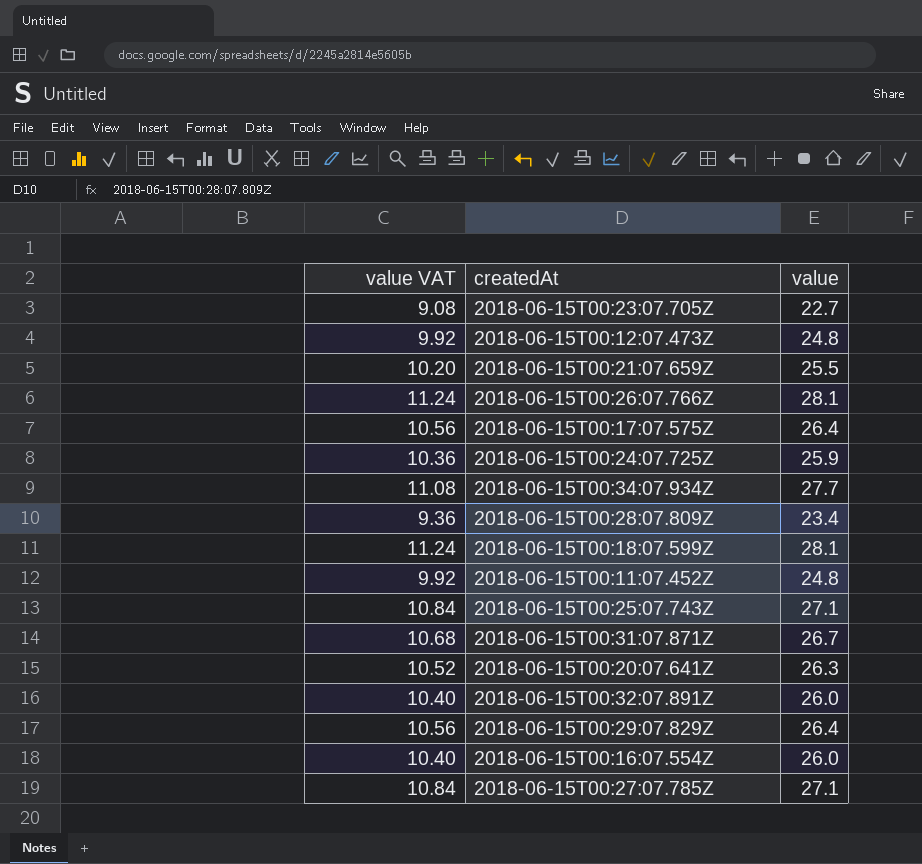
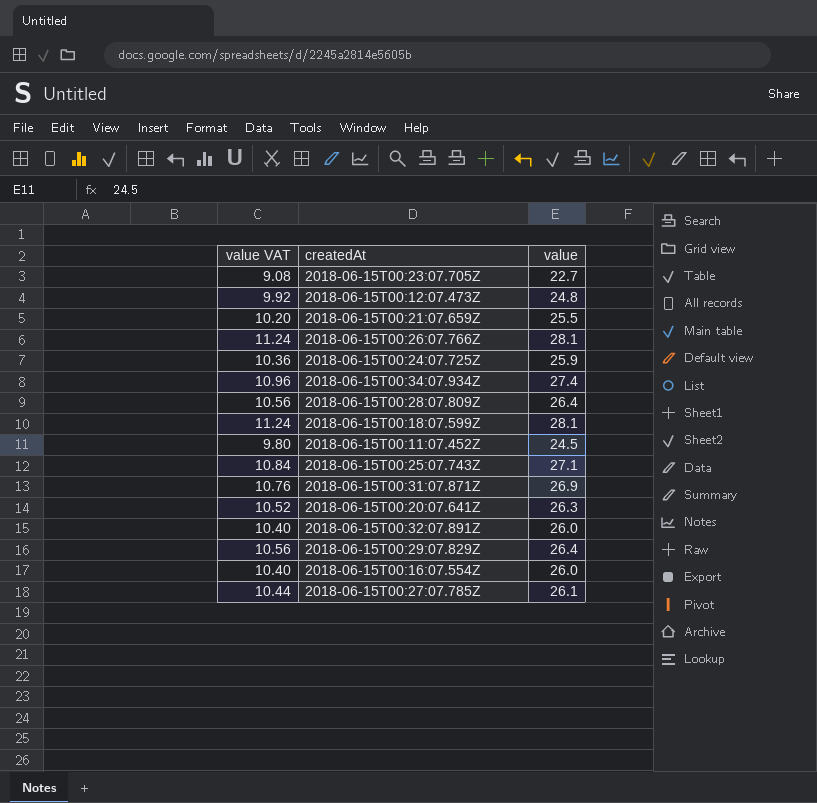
row 2018-06-15T00:17:07.575Z: 10.56 | 26.4 -> none
2018-06-15T00:34:07.934Z | value VAT: 11.08 -> 10.96
2018-06-15T00:34:07.934Z | value: 27.7 -> 27.4
2018-06-15T00:28:07.809Z | value VAT: 9.36 -> 10.56
2018-06-15T00:28:07.809Z | value: 23.4 -> 26.4
2018-06-15T00:11:07.452Z | value VAT: 9.92 -> 9.80
2018-06-15T00:11:07.452Z | value: 24.8 -> 24.5
2018-06-15T00:31:07.871Z | value VAT: 10.68 -> 10.76
2018-06-15T00:31:07.871Z | value: 26.7 -> 26.9
2018-06-15T00:27:07.785Z | value VAT: 10.84 -> 10.44
2018-06-15T00:27:07.785Z | value: 27.1 -> 26.1

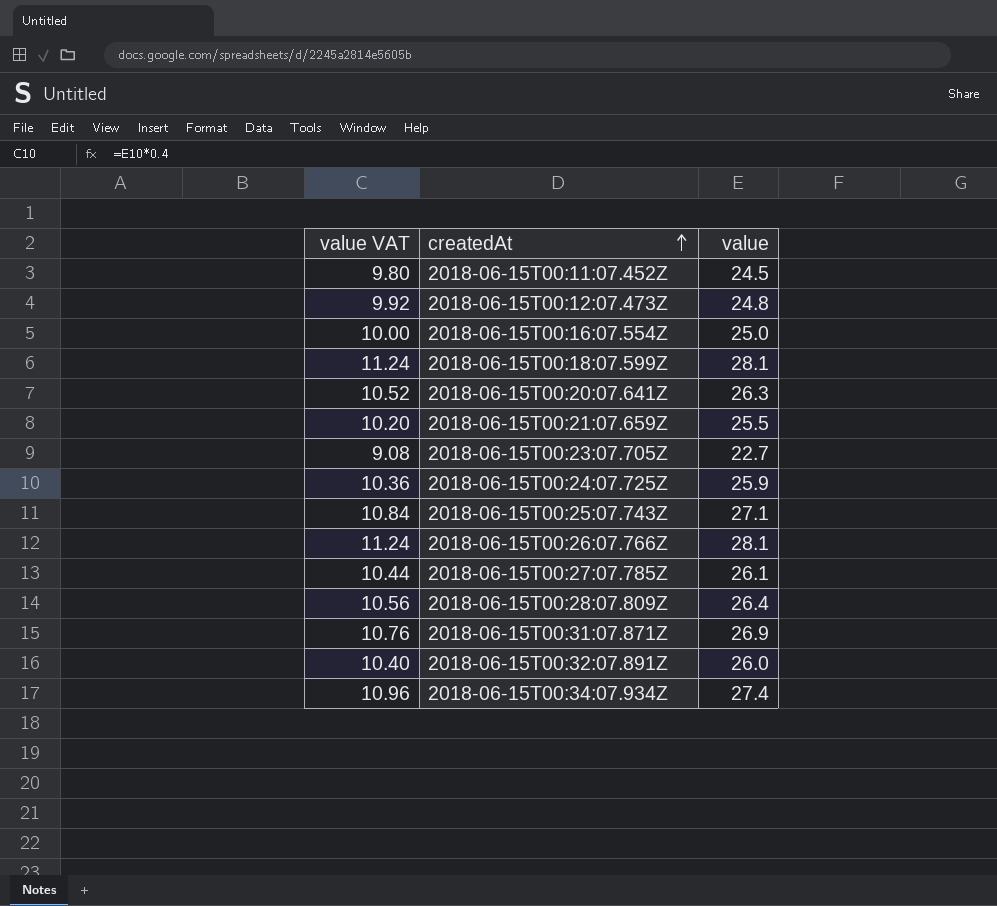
row order: none -> createdAt ascending
row 2018-06-15T00:29:07.829Z: 10.56 | 26.4 -> none
2018-06-15T00:16:07.554Z | value VAT: 10.40 -> 10.00
2018-06-15T00:16:07.554Z | value: 26.0 -> 25.0

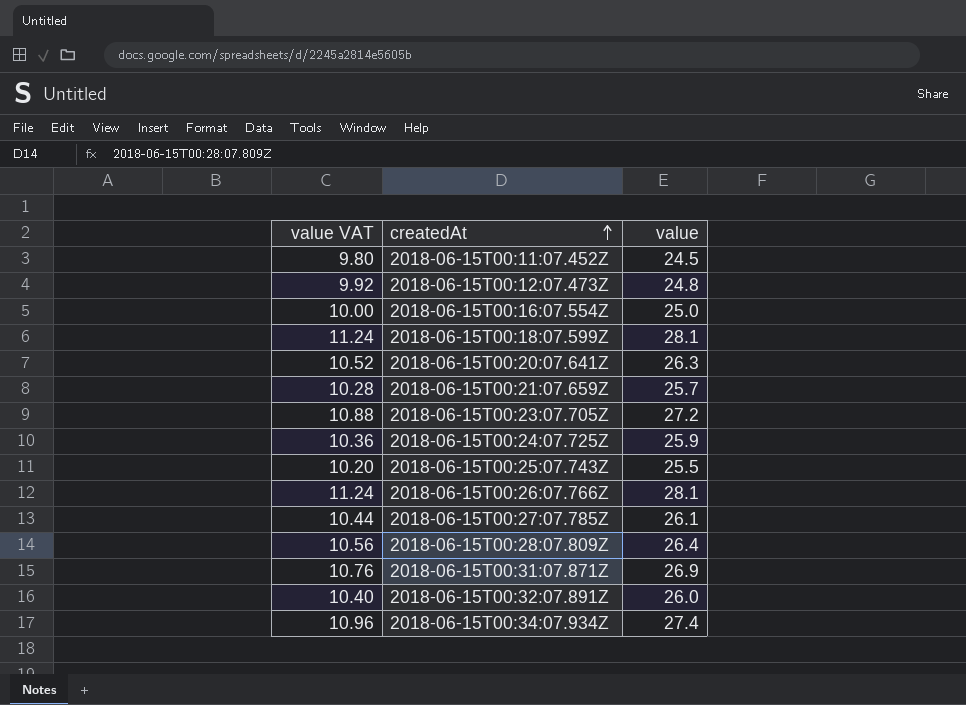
2018-06-15T00:21:07.659Z | value VAT: 10.20 -> 10.28
2018-06-15T00:21:07.659Z | value: 25.5 -> 25.7
2018-06-15T00:23:07.705Z | value VAT: 9.08 -> 10.88
2018-06-15T00:23:07.705Z | value: 22.7 -> 27.2
2018-06-15T00:25:07.743Z | value VAT: 10.84 -> 10.20
2018-06-15T00:25:07.743Z | value: 27.1 -> 25.5

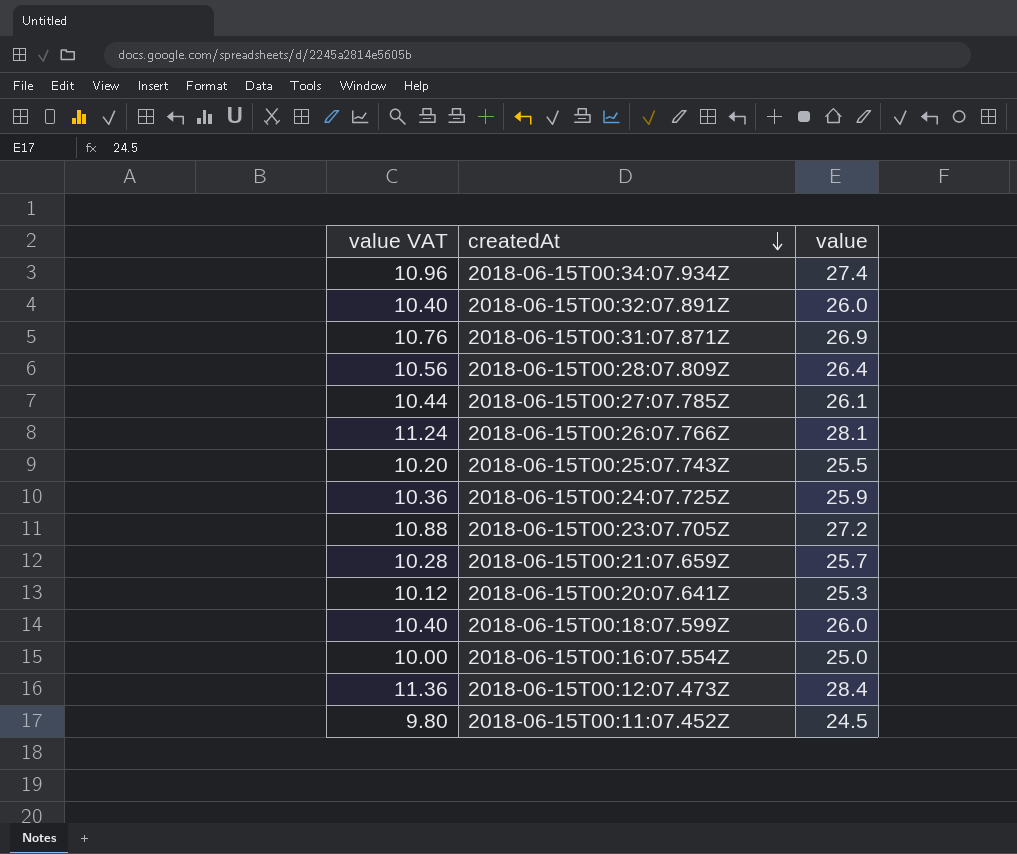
row order: createdAt ascending -> createdAt descending
2018-06-15T00:20:07.641Z | value VAT: 10.52 -> 10.12
2018-06-15T00:20:07.641Z | value: 26.3 -> 25.3
2018-06-15T00:18:07.599Z | value VAT: 11.24 -> 10.40
2018-06-15T00:18:07.599Z | value: 28.1 -> 26.0
2018-06-15T00:12:07.473Z | value VAT: 9.92 -> 11.36
2018-06-15T00:12:07.473Z | value: 24.8 -> 28.4

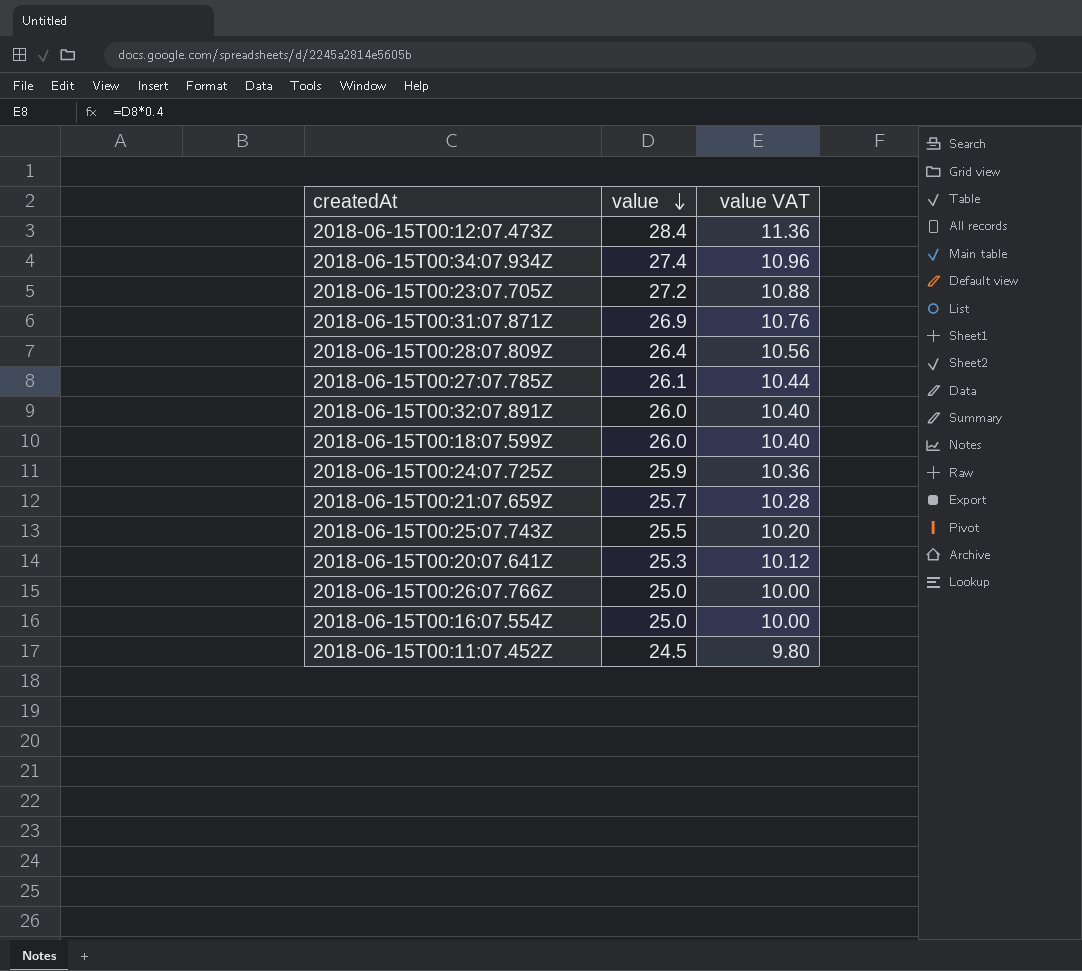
row order: createdAt descending -> value descending
column value VAT | position: 1 -> 3
2018-06-15T00:26:07.766Z | value: 28.1 -> 25.0
2018-06-15T00:26:07.766Z | value VAT: 11.24 -> 10.00

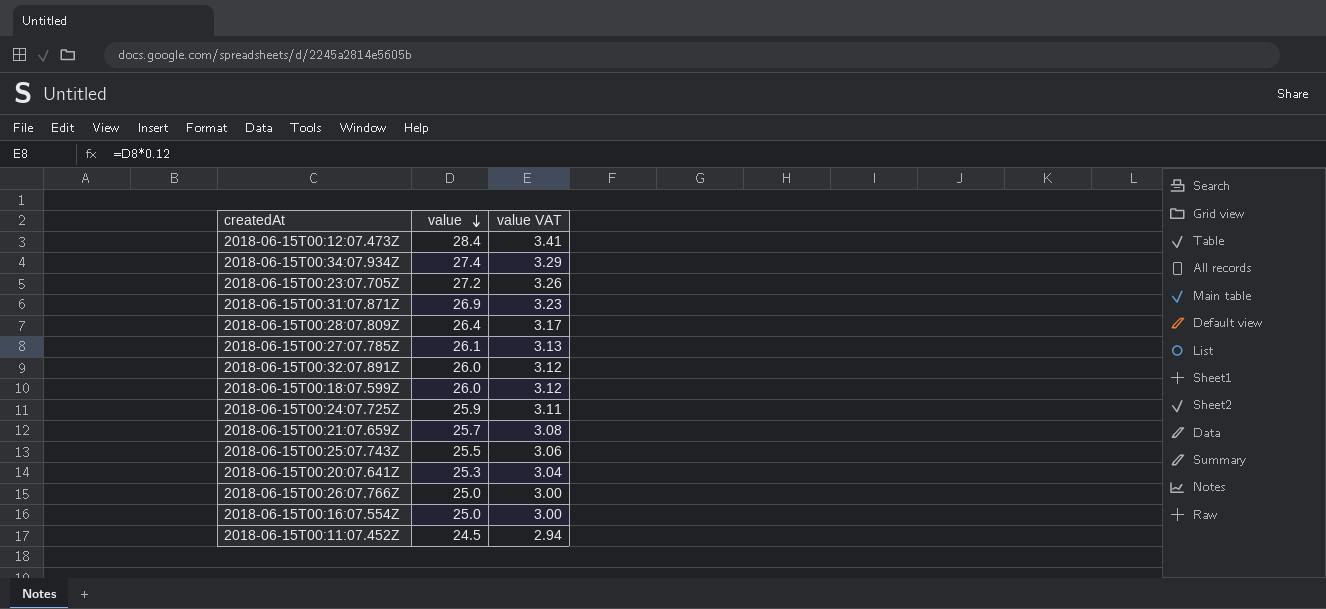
column value VAT | formula: [value] * 0.4 -> [value] * 0.12

